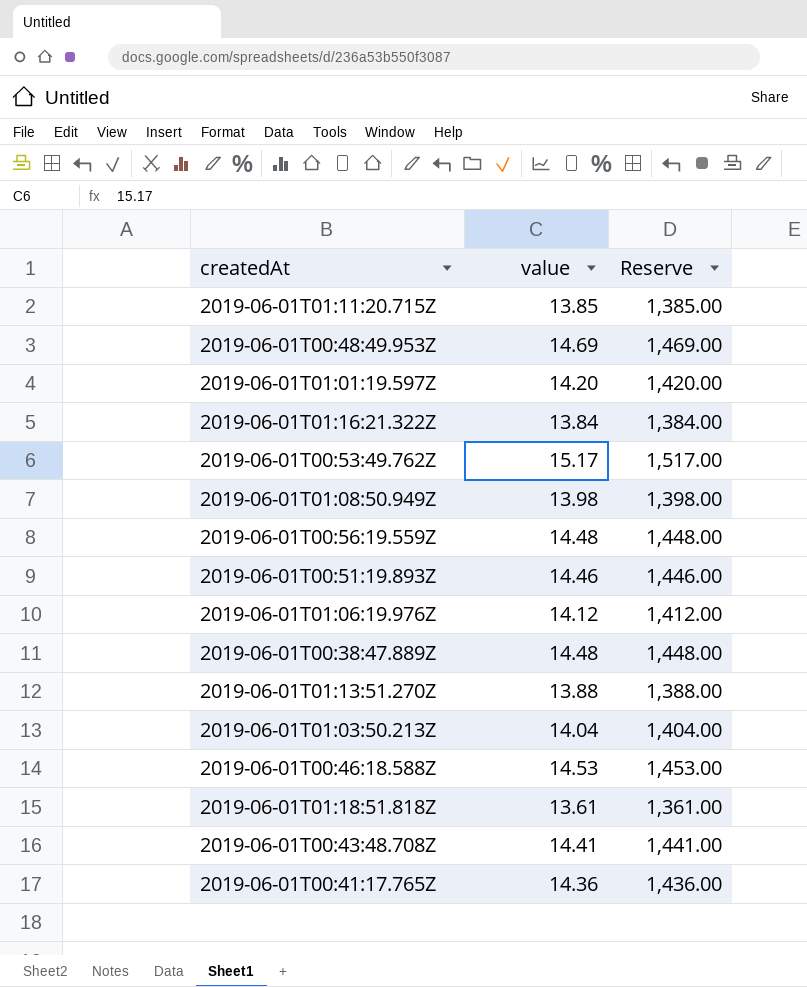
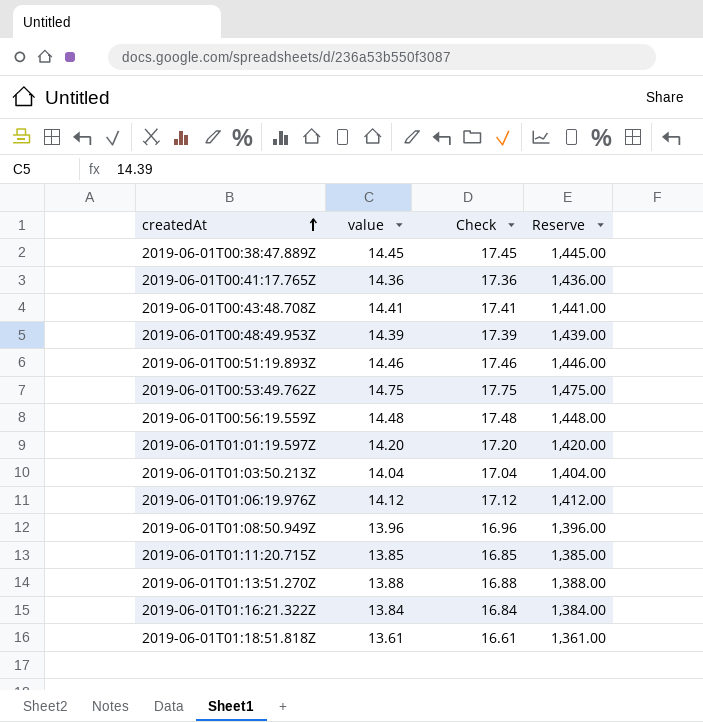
row order: none -> createdAt ascending
column Check | formula: none -> [value] + 3
row 2019-06-01T00:46:18.588Z: 14.53 | 1,453.00 -> none
2019-06-01T00:38:47.889Z | value: 14.48 -> 14.45
2019-06-01T00:38:47.889Z | Reserve: 1,448.00 -> 1,445.00
2019-06-01T00:48:49.953Z | value: 14.69 -> 14.39
2019-06-01T00:48:49.953Z | Reserve: 1,469.00 -> 1,439.00
2019-06-01T00:53:49.762Z | value: 15.17 -> 14.75
2019-06-01T00:53:49.762Z | Reserve: 1,517.00 -> 1,475.00
2019-06-01T01:08:50.949Z | value: 13.98 -> 13.96
2019-06-01T01:08:50.949Z | Reserve: 1,398.00 -> 1,396.00

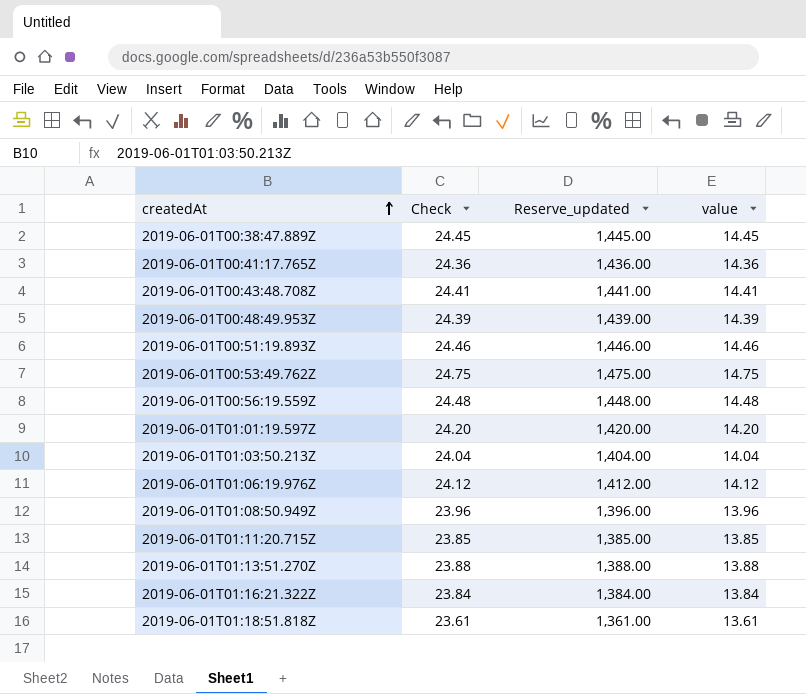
column Check | formula: [value] + 3 -> [value] + 10
column name: Reserve -> Reserve_updated
column value | position: 2 -> 4

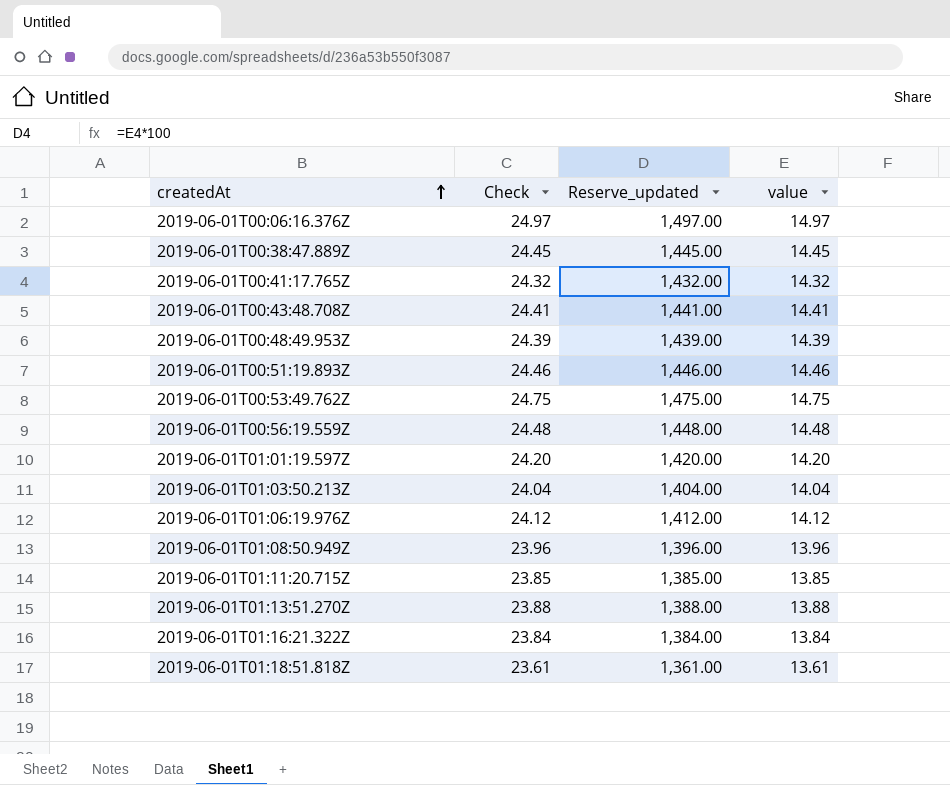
row 2019-06-01T00:06:16.376Z: none -> 24.97 | 1,497.00 | 14.97
2019-06-01T00:41:17.765Z | Check: 24.36 -> 24.32
2019-06-01T00:41:17.765Z | Reserve_updated: 1,436.00 -> 1,432.00
2019-06-01T00:41:17.765Z | value: 14.36 -> 14.32

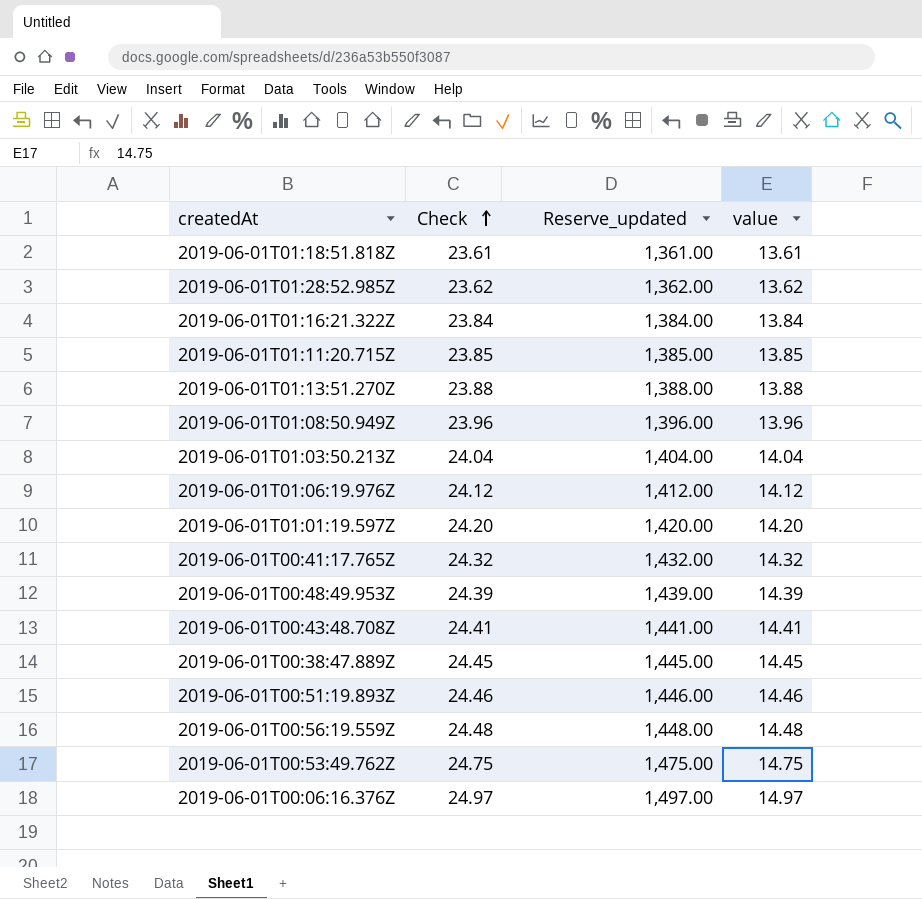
row order: createdAt ascending -> Check ascending
row 2019-06-01T01:28:52.985Z: none -> 23.62 | 1,362.00 | 13.62

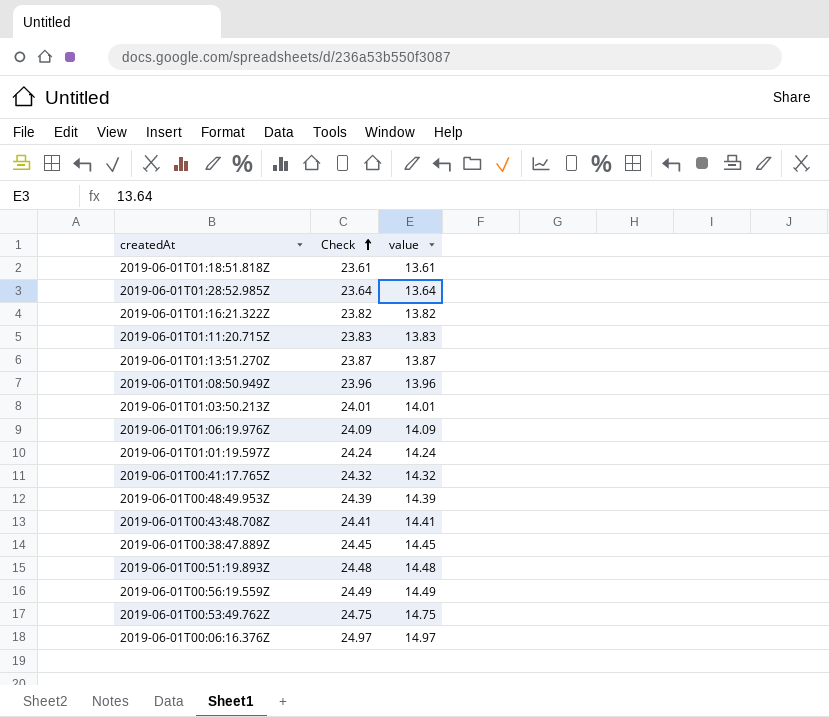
column Reserve_updated | formula: [value] * 100 -> none
2019-06-01T01:28:52.985Z | Check: 23.62 -> 23.64
2019-06-01T01:28:52.985Z | value: 13.62 -> 13.64
2019-06-01T01:16:21.322Z | Check: 23.84 -> 23.82
2019-06-01T01:16:21.322Z | value: 13.84 -> 13.82
2019-06-01T01:11:20.715Z | Check: 23.85 -> 23.83
2019-06-01T01:11:20.715Z | value: 13.85 -> 13.83
2019-06-01T01:13:51.270Z | Check: 23.88 -> 23.87
2019-06-01T01:13:51.270Z | value: 13.88 -> 13.87
2019-06-01T01:03:50.213Z | Check: 24.04 -> 24.01
2019-06-01T01:03:50.213Z | value: 14.04 -> 14.01
2019-06-01T01:06:19.976Z | Check: 24.12 -> 24.09
2019-06-01T01:06:19.976Z | value: 14.12 -> 14.09
2019-06-01T01:01:19.597Z | Check: 24.20 -> 24.24
2019-06-01T01:01:19.597Z | value: 14.20 -> 14.24
2019-06-01T00:51:19.893Z | Check: 24.46 -> 24.48
2019-06-01T00:51:19.893Z | value: 14.46 -> 14.48
2019-06-01T00:56:19.559Z | Check: 24.48 -> 24.49
2019-06-01T00:56:19.559Z | value: 14.48 -> 14.49

